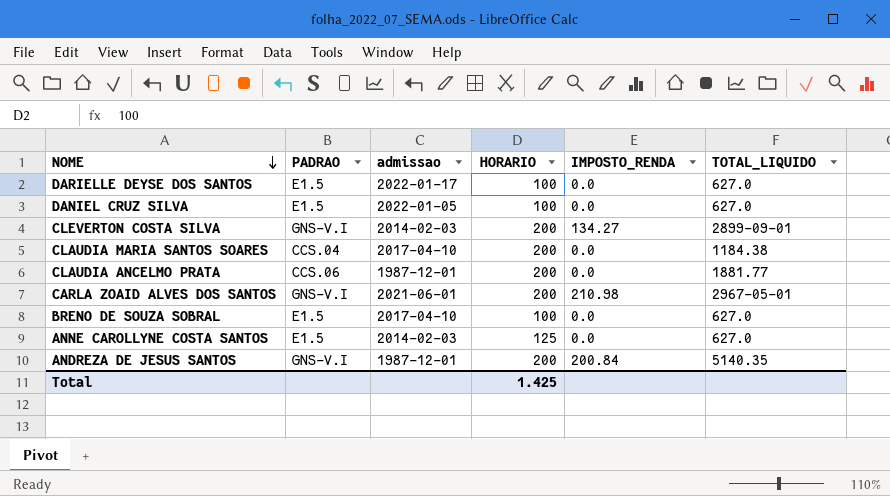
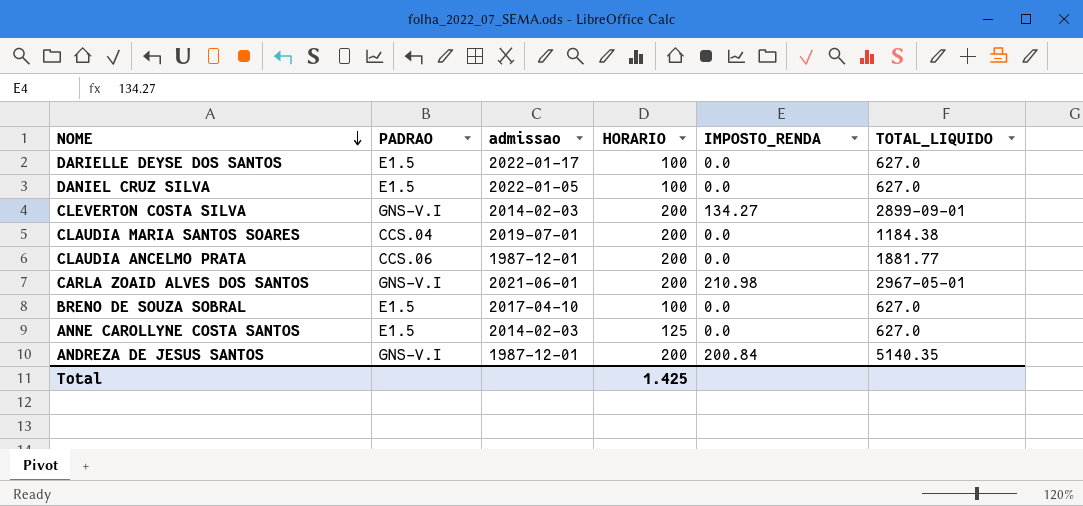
CLAUDIA MARIA SANTOS SOARES | admissao: 2017-04-10 -> 2019-07-01

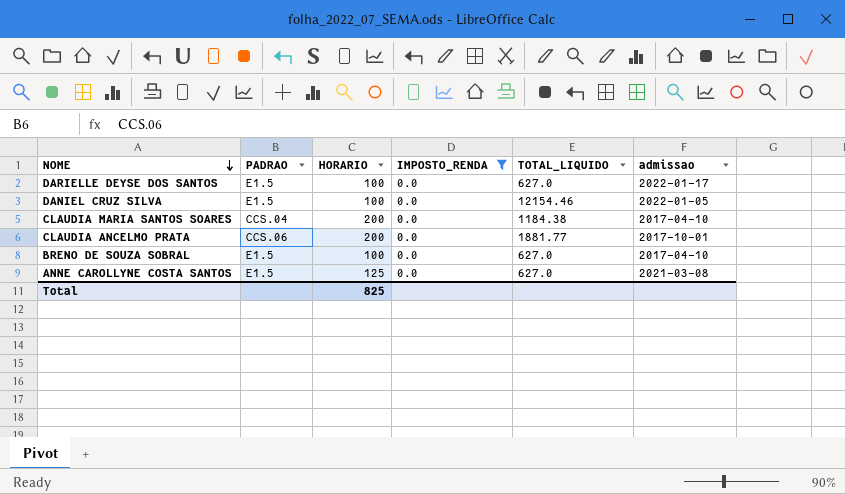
filter: none -> IMPOSTO_RENDA = 0.0
column admissao | position: 3 -> 6
DANIEL CRUZ SILVA | TOTAL_LIQUIDO: 627.0 -> 12154.46
CLAUDIA MARIA SANTOS SOARES | admissao: 2019-07-01 -> 2017-04-10
CLAUDIA ANCELMO PRATA | admissao: 1987-12-01 -> 2017-10-01
ANNE CAROLLYNE COSTA SANTOS | admissao: 2014-02-03 -> 2021-03-08
Total | HORARIO: 1.425 -> 825

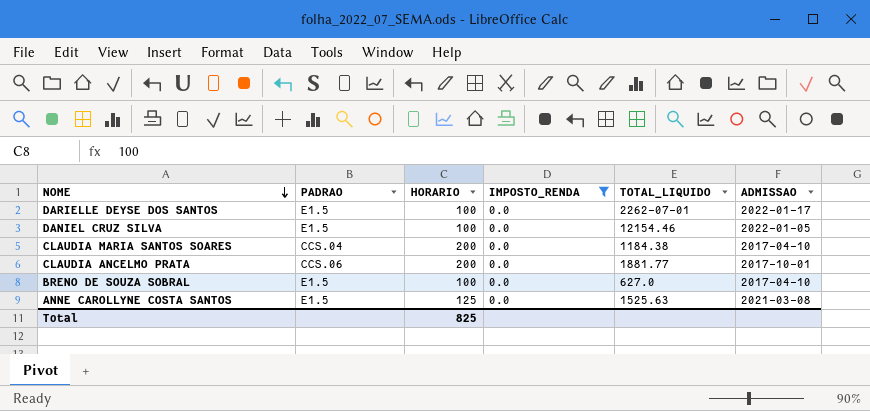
column name: admissao -> ADMISSAO
DARIELLE DEYSE DOS SANTOS | TOTAL_LIQUIDO: 627.0 -> 2262-07-01
ANNE CAROLLYNE COSTA SANTOS | TOTAL_LIQUIDO: 627.0 -> 1525.63

